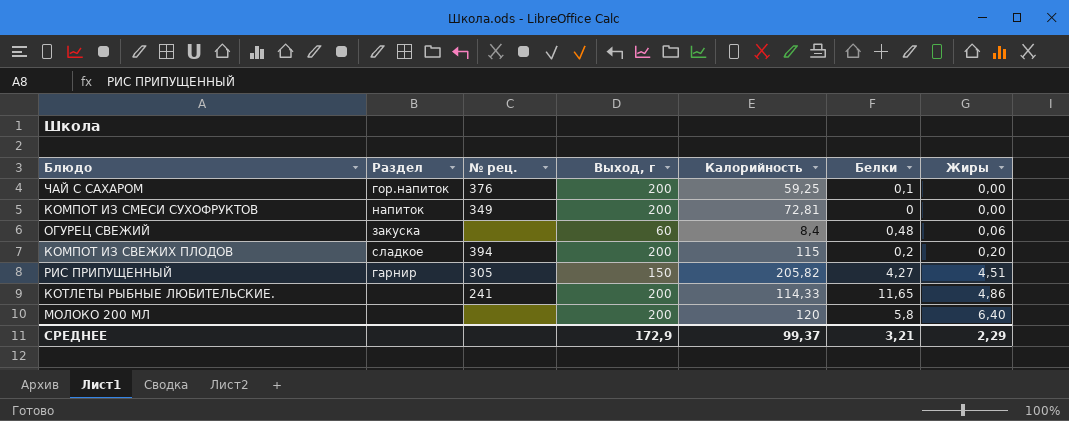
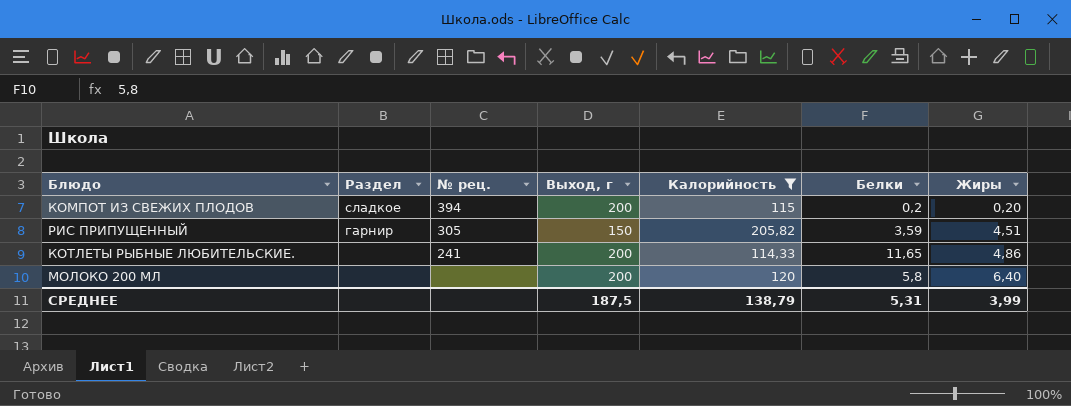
filter: none -> Калорийность >= 114,33
РИС ПРИПУЩЕННЫЙ | Белки: 4,27 -> 3,59
СРЕДНЕЕ | Выход, г: 172,9 -> 187,5
СРЕДНЕЕ | Калорийность: 99,37 -> 138,79
СРЕДНЕЕ | Белки: 3,21 -> 5,31
СРЕДНЕЕ | Жиры: 2,29 -> 3,99

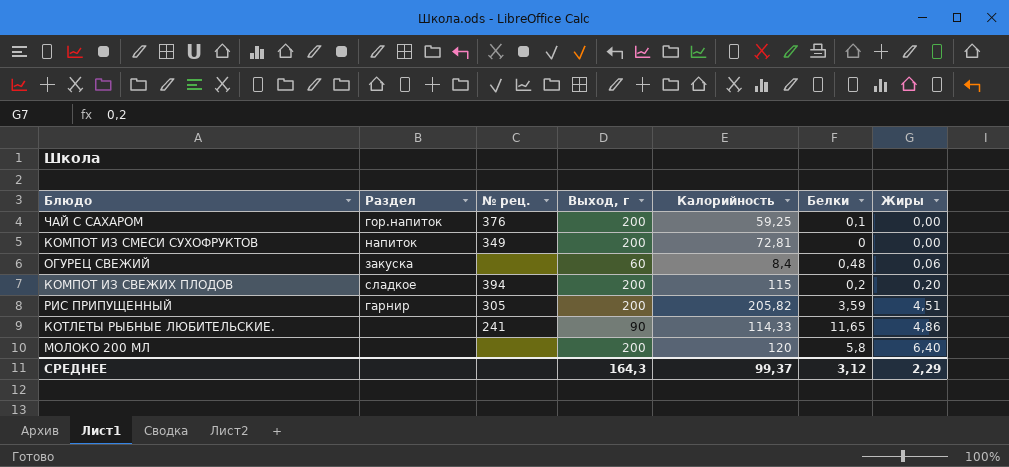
filter: Калорийность >= 114,33 -> none
РИС ПРИПУЩЕННЫЙ | Выход, г: 150 -> 200
КОТЛЕТЫ РЫБНЫЕ ЛЮБИТЕЛЬСКИЕ. | Выход, г: 200 -> 90
СРЕДНЕЕ | Выход, г: 187,5 -> 164,3
СРЕДНЕЕ | Калорийность: 138,79 -> 99,37
СРЕДНЕЕ | Белки: 5,31 -> 3,12
СРЕДНЕЕ | Жиры: 3,99 -> 2,29

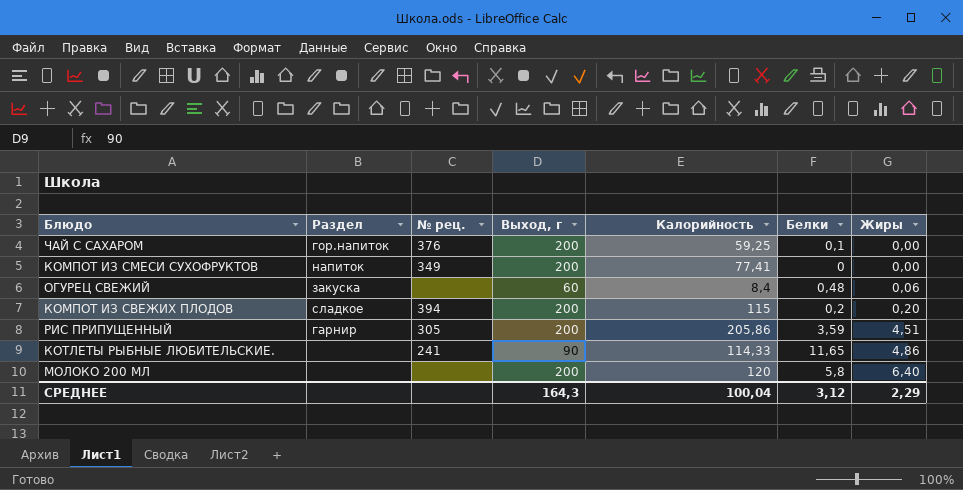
КОМПОТ ИЗ СМЕСИ СУХОФРУКТОВ | Калорийность: 72,81 -> 77,41
РИС ПРИПУЩЕННЫЙ | Калорийность: 205,82 -> 205,86
СРЕДНЕЕ | Калорийность: 99,37 -> 100,04

